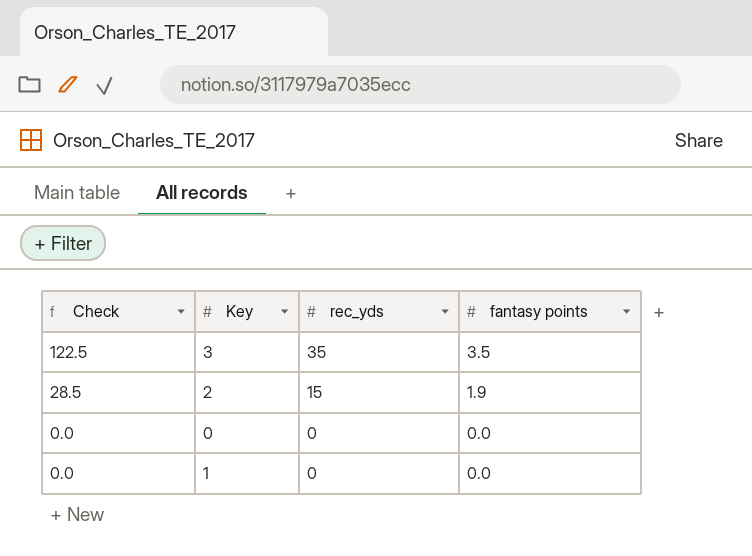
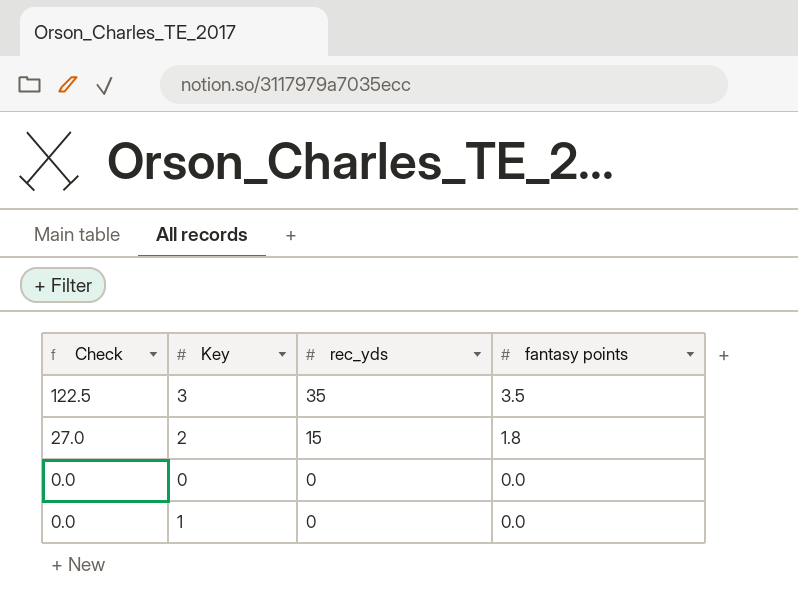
2 | Check: 28.5 -> 27.0
2 | fantasy points: 1.9 -> 1.8

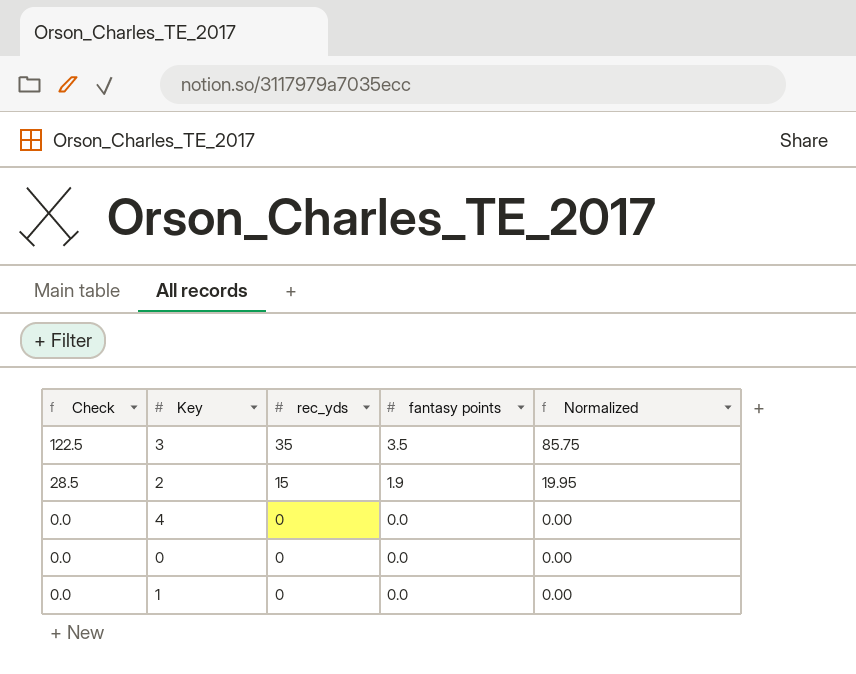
column Normalized | formula: none -> [Check] * 0.7
2 | Check: 27.0 -> 28.5
2 | fantasy points: 1.8 -> 1.9
row 4: none -> 0.0 | 0 | 0.0 | 0.00

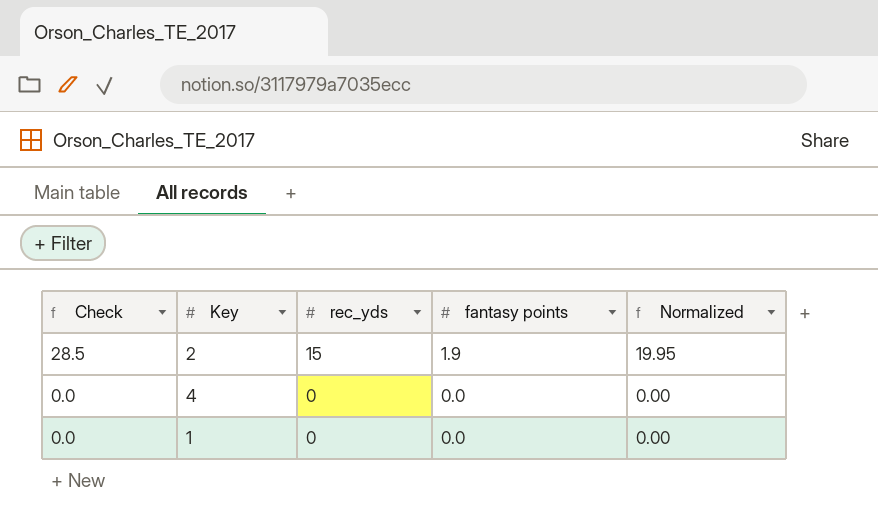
row 3: 122.5 | 35 | 3.5 | 85.75 -> none
row 0: 0.0 | 0 | 0.0 | 0.00 -> none

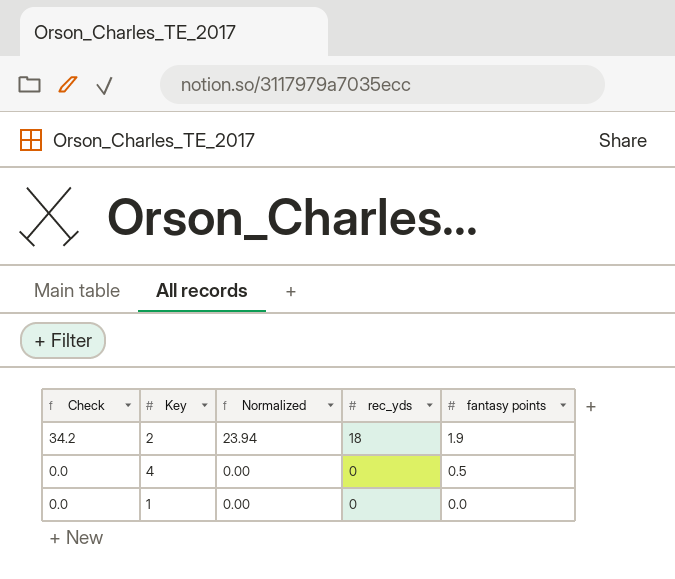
column Normalized | position: 5 -> 3
2 | Check: 28.5 -> 34.2
2 | Normalized: 19.95 -> 23.94
2 | rec_yds: 15 -> 18
4 | fantasy points: 0.0 -> 0.5

